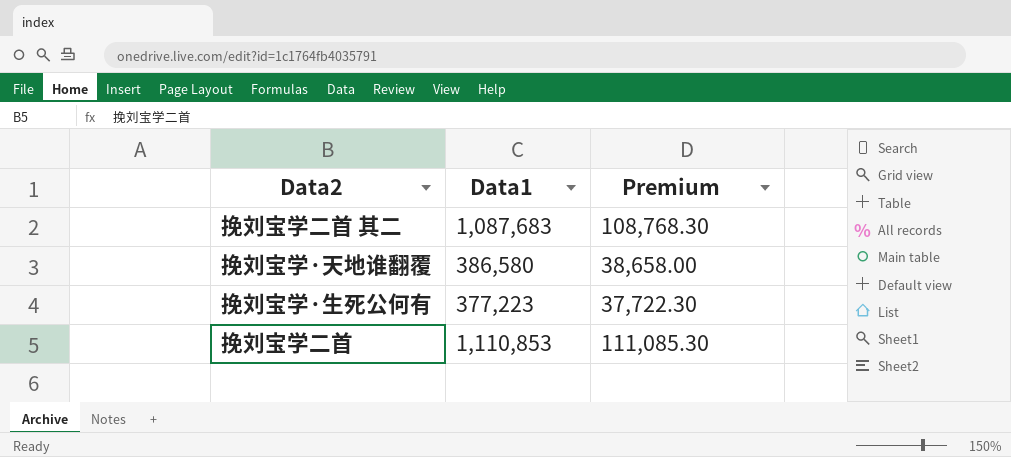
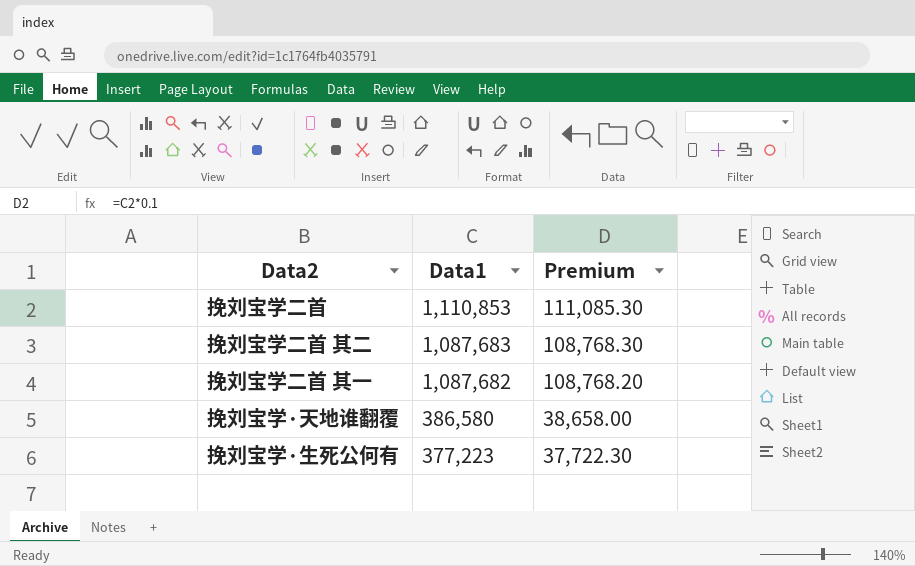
row order: none -> Data1 descending
row 挽刘宝学二首 其一: none -> 1,087,682 | 108,768.20

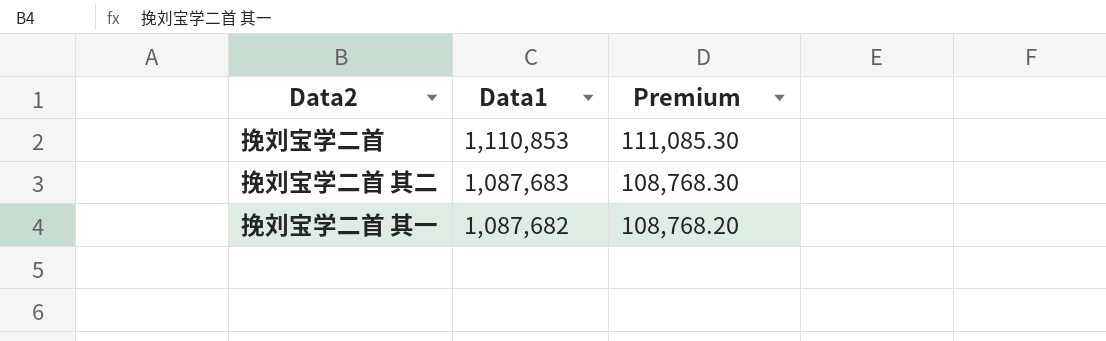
row 挽刘宝学·天地谁翻覆: 386,580 | 38,658.00 -> none
row 挽刘宝学·生死公何有: 377,223 | 37,722.30 -> none

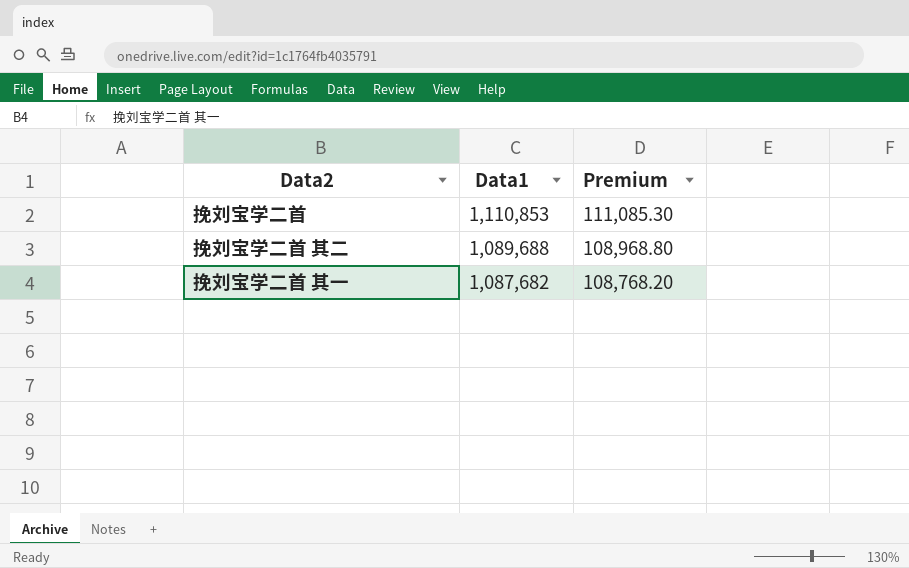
挽刘宝学二首 其二 | Data1: 1,087,683 -> 1,089,688
挽刘宝学二首 其二 | Premium: 108,768.30 -> 108,968.80

